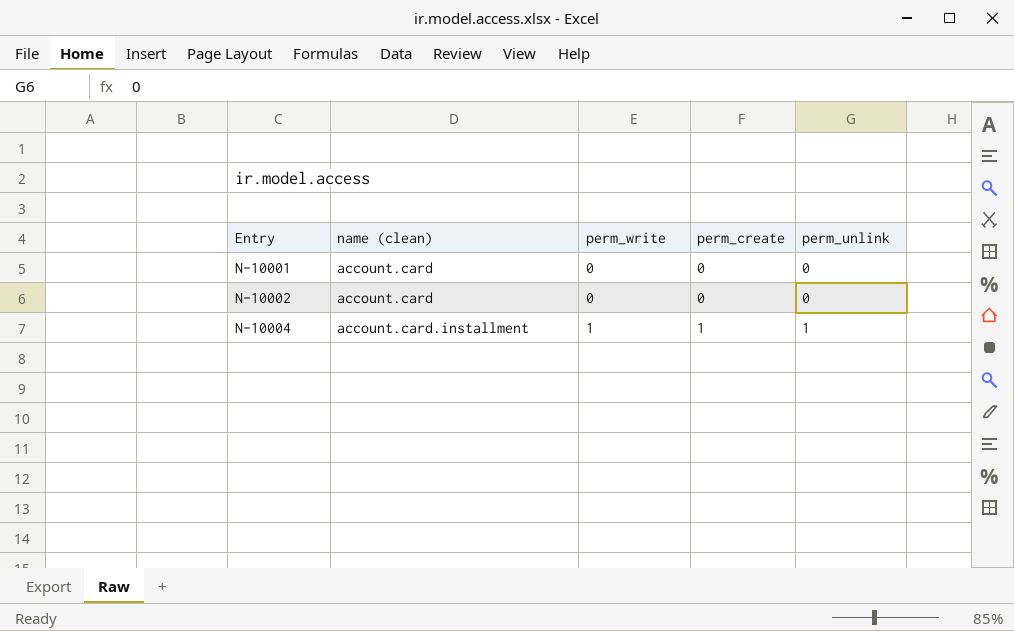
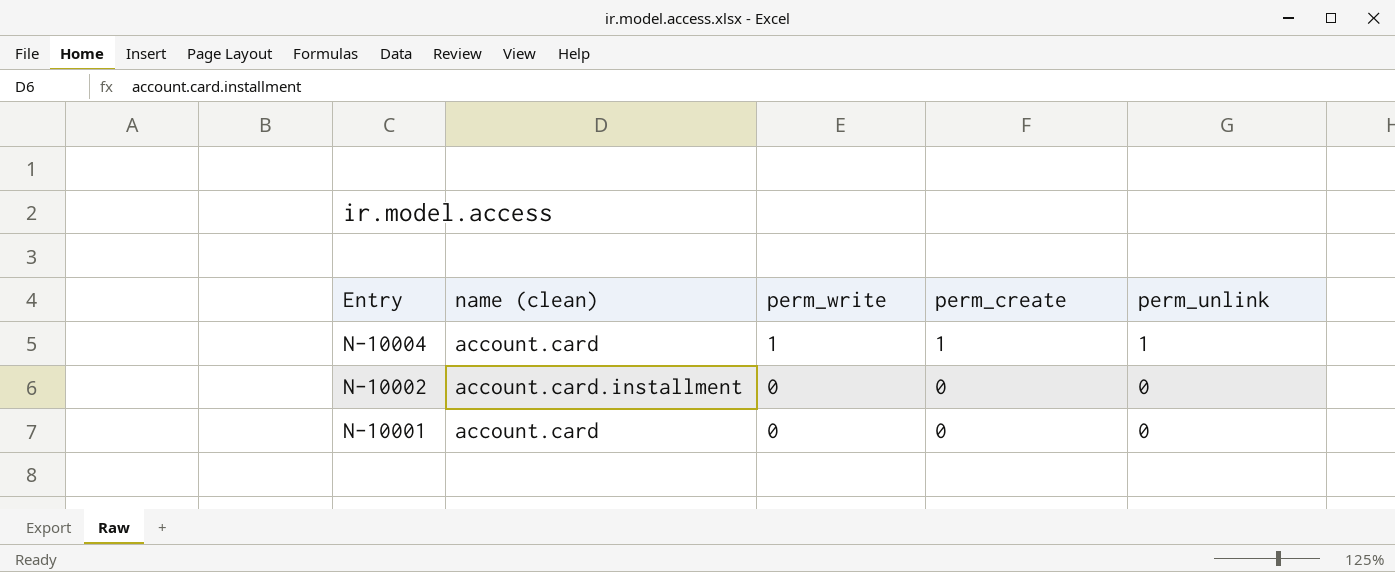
row order: Entry ascending -> Entry descending
N-10004 | name (clean): account.card.installment -> account.card
N-10002 | name (clean): account.card -> account.card.installment

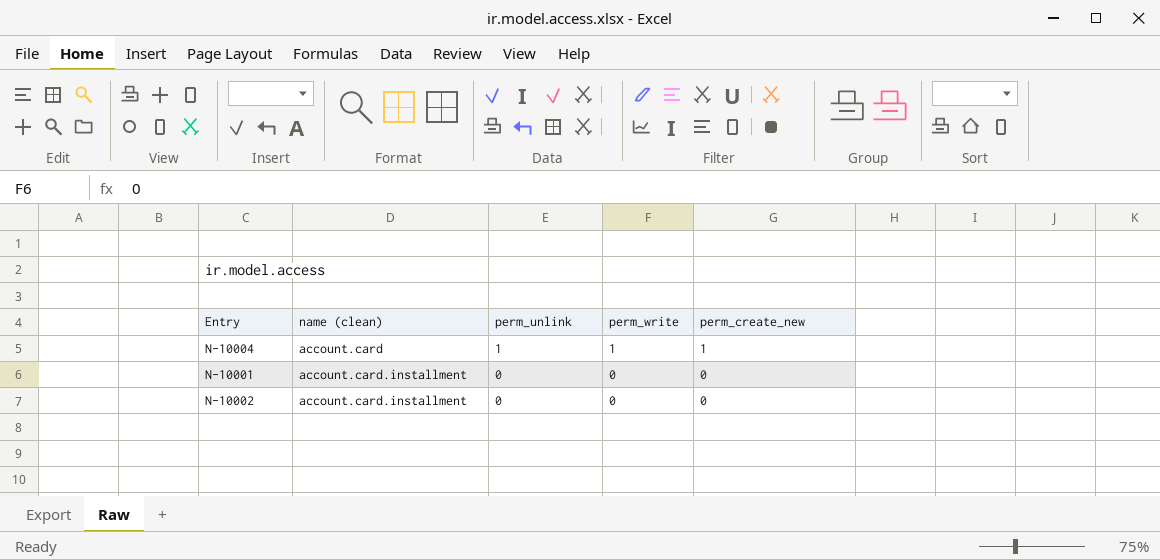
row order: Entry descending -> name (clean) ascending
column perm_unlink | position: 5 -> 3
column name: perm_create -> perm_create_new
N-10001 | name (clean): account.card -> account.card.installment

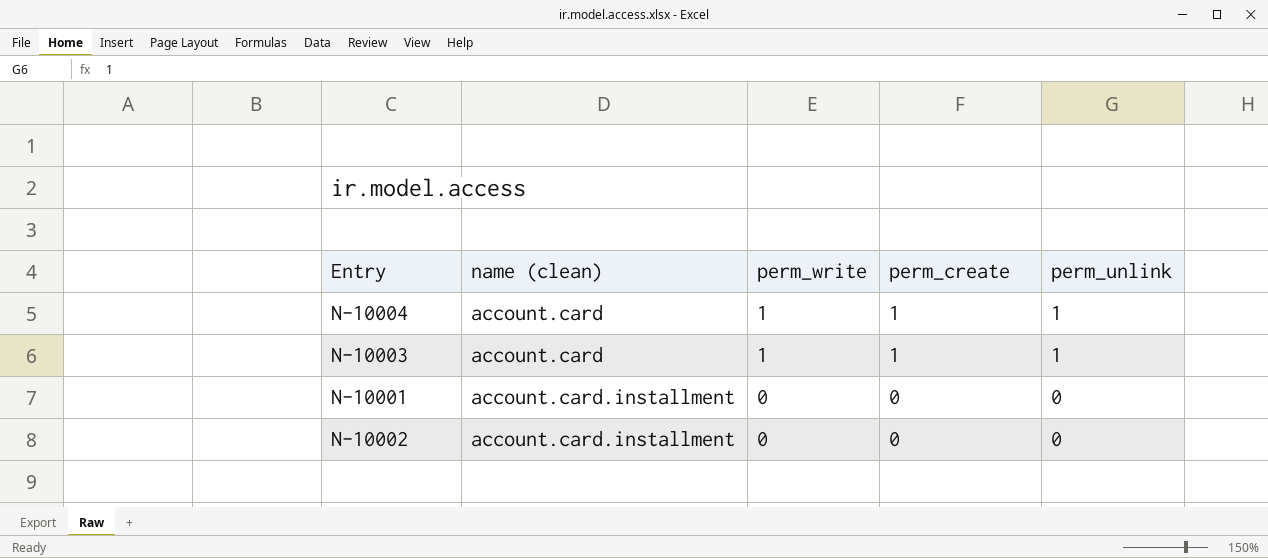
column name: perm_create_new -> perm_create
column perm_unlink | position: 3 -> 5
row N-10003: none -> account.card | 1 | 1 | 1

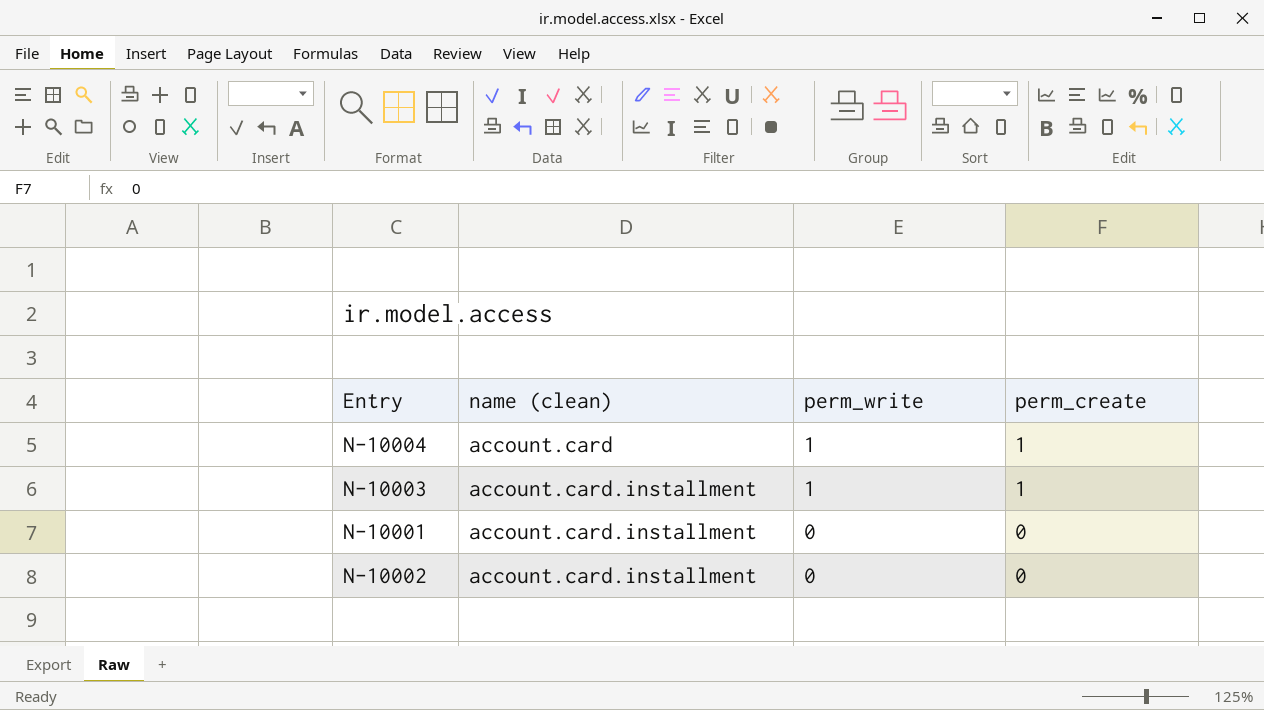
column perm_unlink | position: 5 -> none
N-10003 | name (clean): account.card -> account.card.installment

